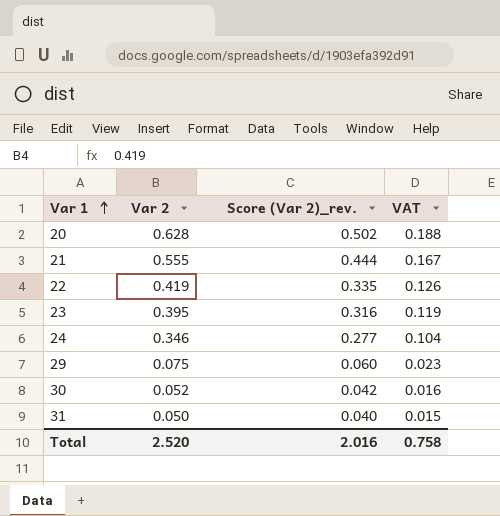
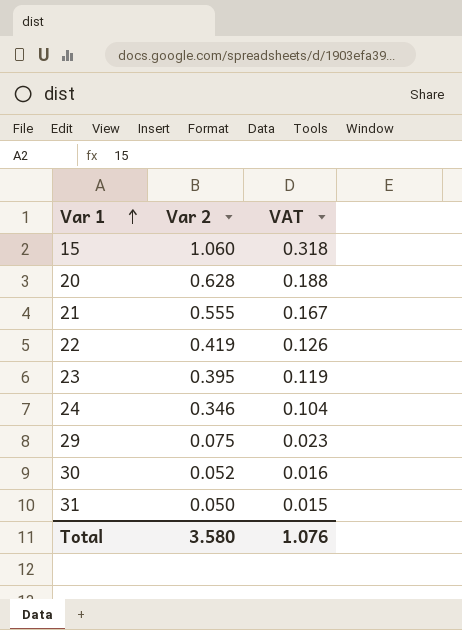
column Score (Var 2)_rev. | formula: [Var 2] * 0.8 -> none
row 15: none -> 1.060 | 0.318
Total | Var 2: 2.520 -> 3.580
Total | VAT: 0.758 -> 1.076

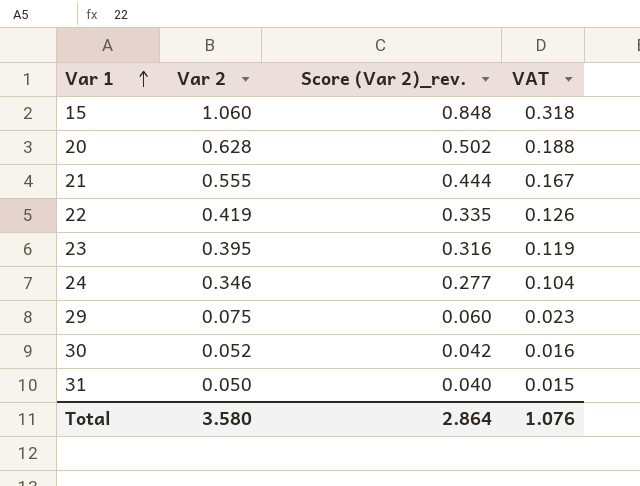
column Score (Var 2)_rev. | formula: none -> [Var 2] * 0.8

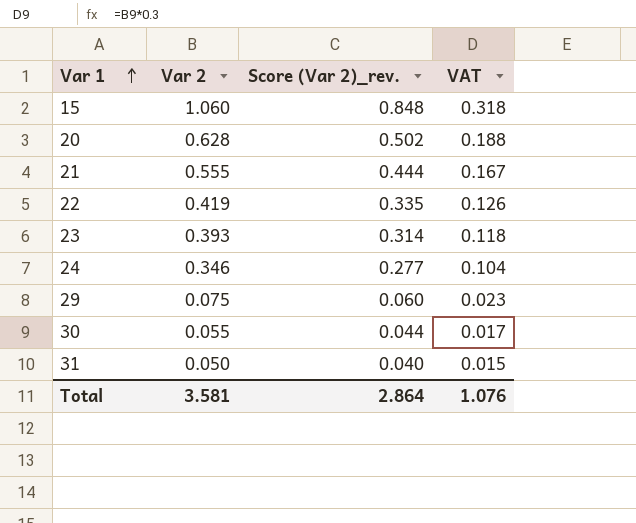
23 | Var 2: 0.395 -> 0.393
23 | Score (Var 2)_rev.: 0.316 -> 0.314
23 | VAT: 0.119 -> 0.118
30 | Var 2: 0.052 -> 0.055
30 | Score (Var 2)_rev.: 0.042 -> 0.044
30 | VAT: 0.016 -> 0.017
Total | Var 2: 3.580 -> 3.581

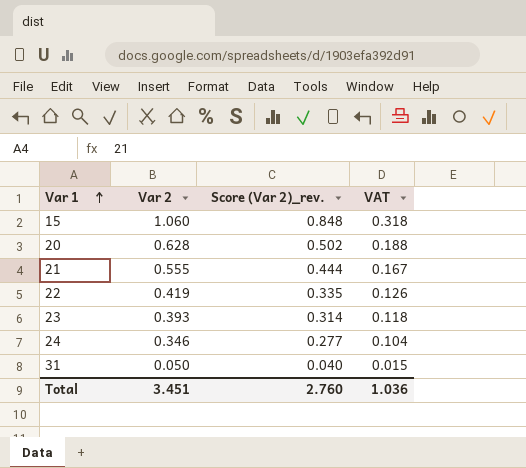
row 29: 0.075 | 0.060 | 0.023 -> none
row 30: 0.055 | 0.044 | 0.017 -> none
Total | Var 2: 3.581 -> 3.451
Total | Score (Var 2)_rev.: 2.864 -> 2.760
Total | VAT: 1.076 -> 1.036

